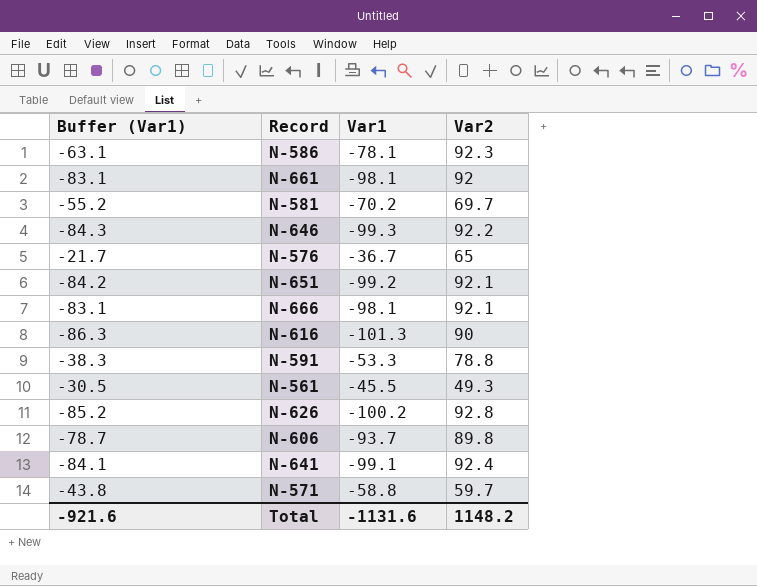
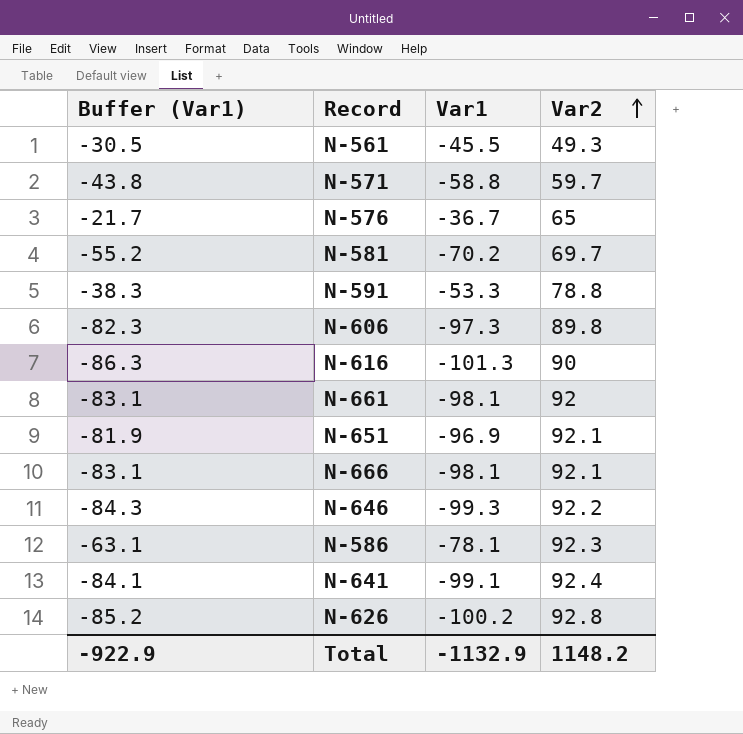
row order: none -> Var2 ascending
N-606 | Buffer (Var1): -78.7 -> -82.3
N-606 | Var1: -93.7 -> -97.3
N-651 | Buffer (Var1): -84.2 -> -81.9
N-651 | Var1: -99.2 -> -96.9
Total | Buffer (Var1): -921.6 -> -922.9
Total | Var1: -1131.6 -> -1132.9

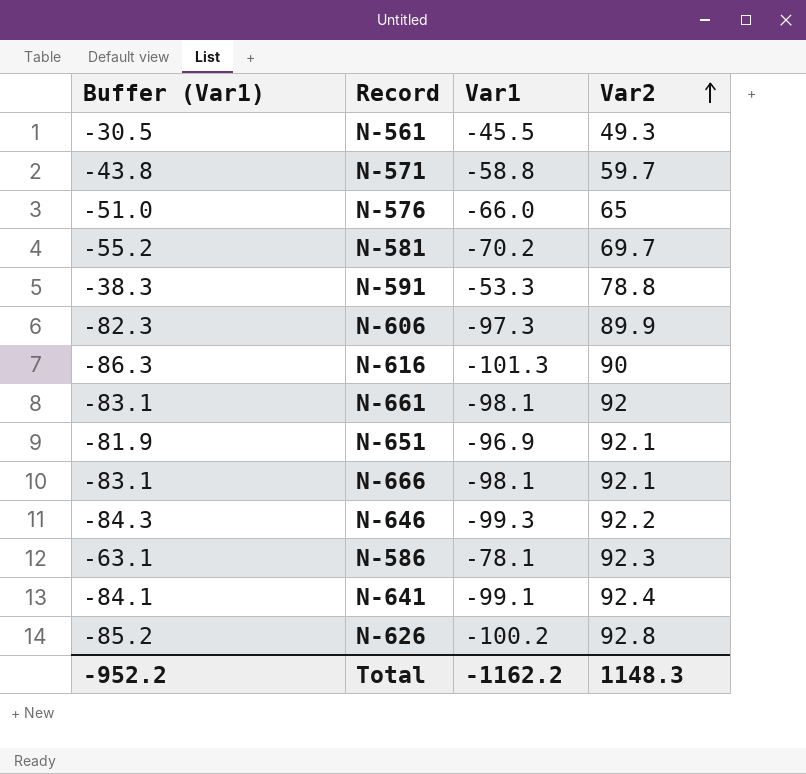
N-576 | Buffer (Var1): -21.7 -> -51.0
N-576 | Var1: -36.7 -> -66.0
N-606 | Var2: 89.8 -> 89.9
Total | Buffer (Var1): -922.9 -> -952.2
Total | Var1: -1132.9 -> -1162.2
Total | Var2: 1148.2 -> 1148.3

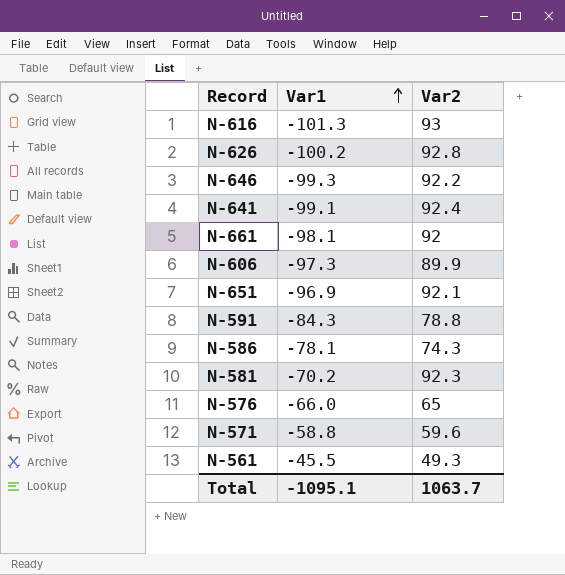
row order: Var2 ascending -> Var1 ascending
column Buffer (Var1) | formula: [Var1] + 15 -> none
row N-666: -83.1 | -98.1 | 92.1 -> none
N-616 | Var2: 90 -> 93
N-591 | Var1: -53.3 -> -84.3
N-586 | Var2: 92.3 -> 74.3
N-581 | Var2: 69.7 -> 92.3
N-571 | Var2: 59.7 -> 59.6
Total | Var1: -1162.2 -> -1095.1
Total | Var2: 1148.3 -> 1063.7

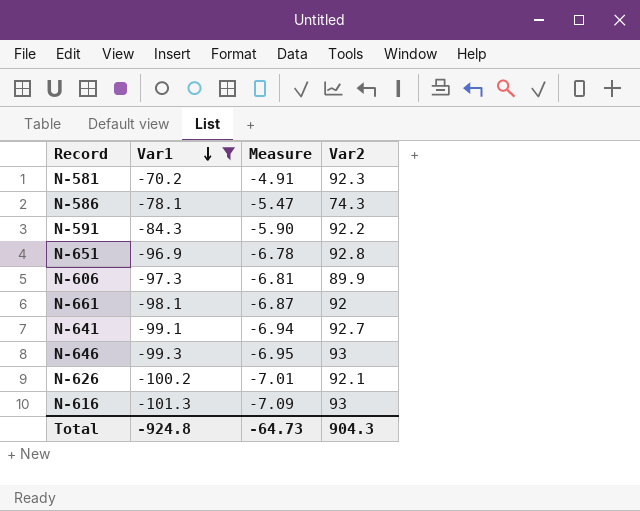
filter: none -> Var1 <= -70.2
row order: Var1 ascending -> Var1 descending
column Measure | formula: none -> [Var1] * 0.07
N-591 | Var2: 78.8 -> 92.2
N-651 | Var2: 92.1 -> 92.8
N-641 | Var2: 92.4 -> 92.7
N-646 | Var2: 92.2 -> 93
N-626 | Var2: 92.8 -> 92.1
Total | Var1: -1095.1 -> -924.8
Total | Var2: 1063.7 -> 904.3

